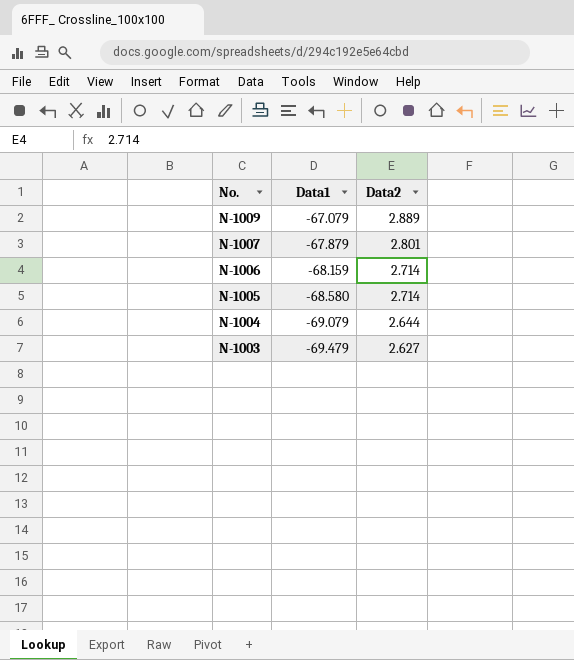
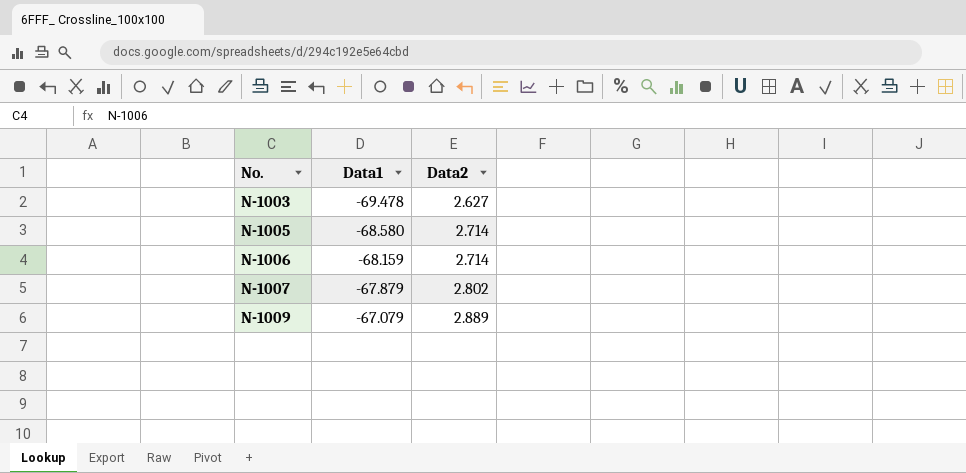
row order: No. descending -> No. ascending
row N-1004: -69.079 | 2.644 -> none
N-1003 | Data1: -69.479 -> -69.478
N-1007 | Data2: 2.801 -> 2.802

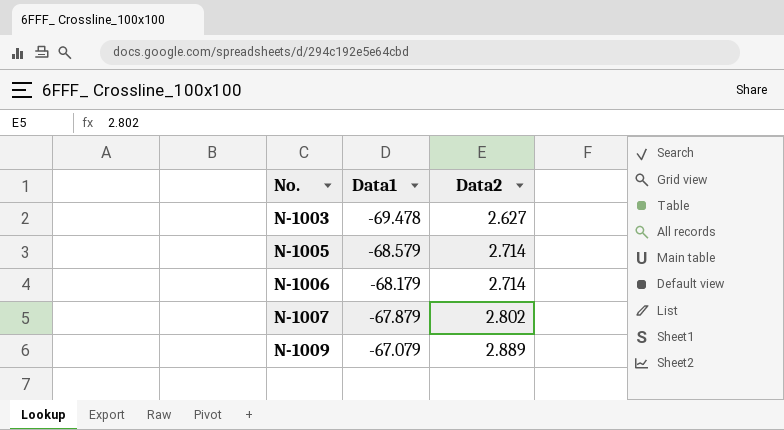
N-1005 | Data1: -68.580 -> -68.579
N-1006 | Data1: -68.159 -> -68.179

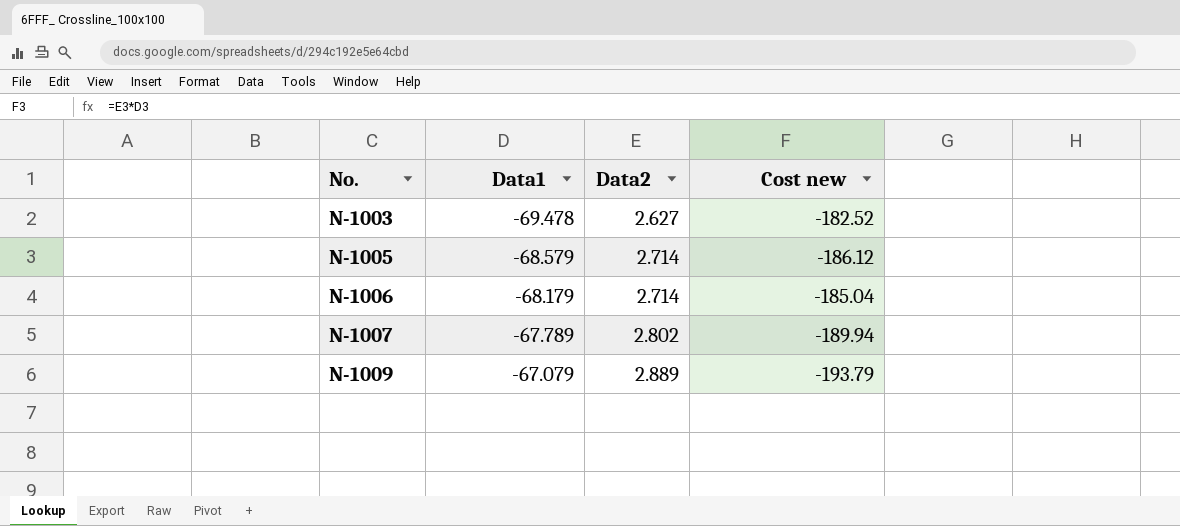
column Cost new | formula: none -> [Data1] * [Data2]
N-1007 | Data1: -67.879 -> -67.789

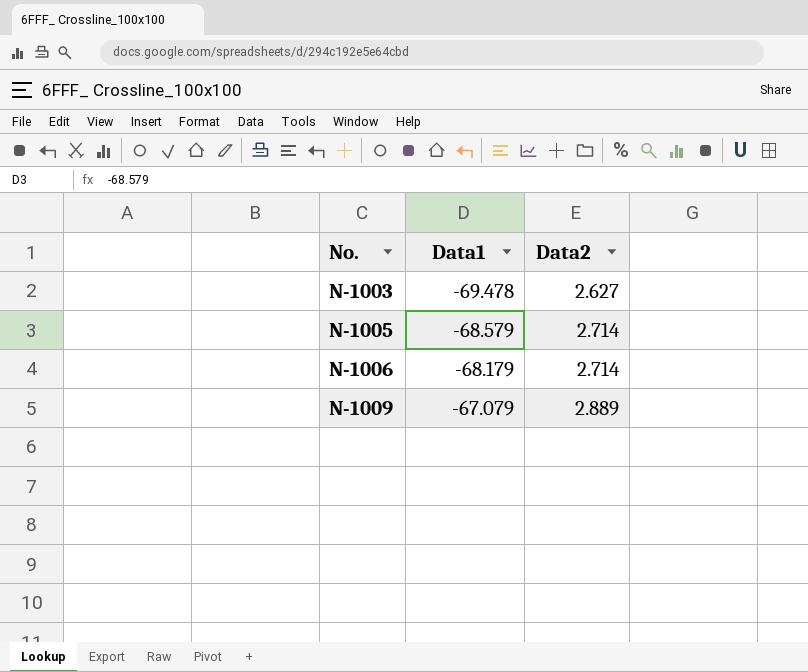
column Cost new | formula: [Data1] * [Data2] -> none
row N-1007: -67.789 | 2.802 | -189.94 -> none

